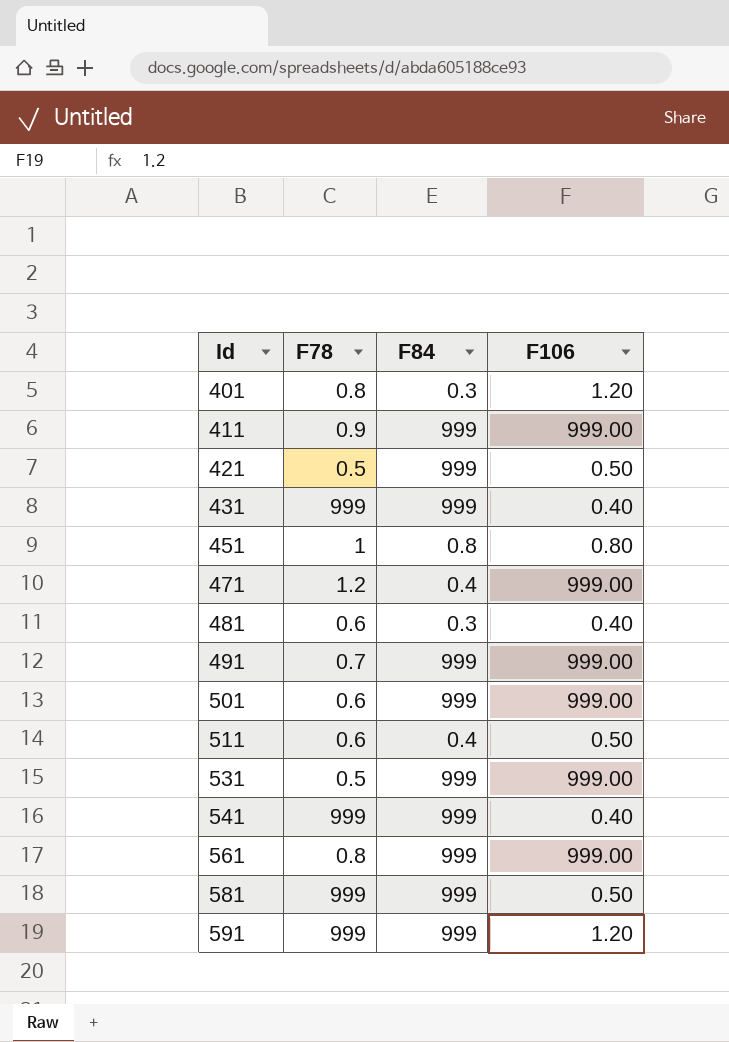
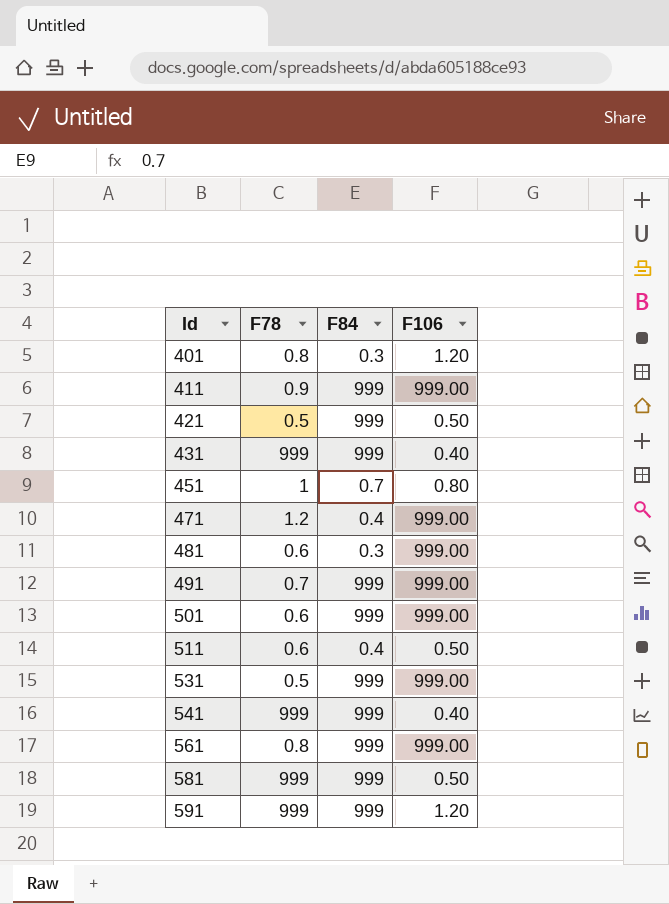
451 | F84: 0.8 -> 0.7
481 | F106: 0.40 -> 999.00

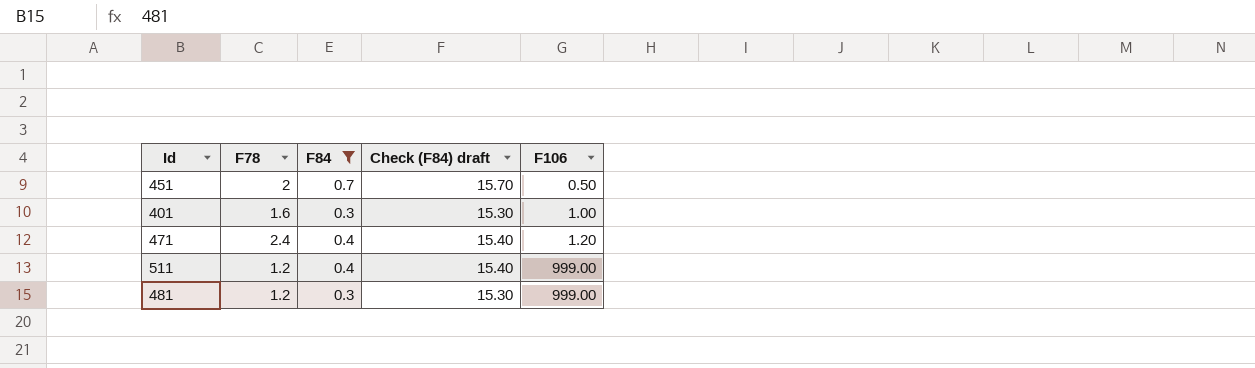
filter: none -> F84 != 999
row order: Id ascending -> F106 ascending
column Check (F84) draft | formula: none -> [F84] + 15
451 | F78: 1 -> 2
451 | F106: 0.80 -> 0.50
401 | F78: 0.8 -> 1.6
401 | F106: 1.20 -> 1.00
471 | F78: 1.2 -> 2.4
471 | F106: 999.00 -> 1.20
511 | F78: 0.6 -> 1.2
511 | F106: 0.50 -> 999.00
481 | F78: 0.6 -> 1.2

